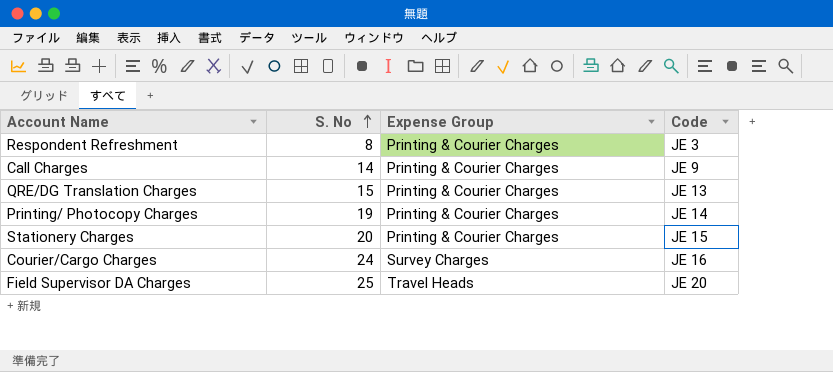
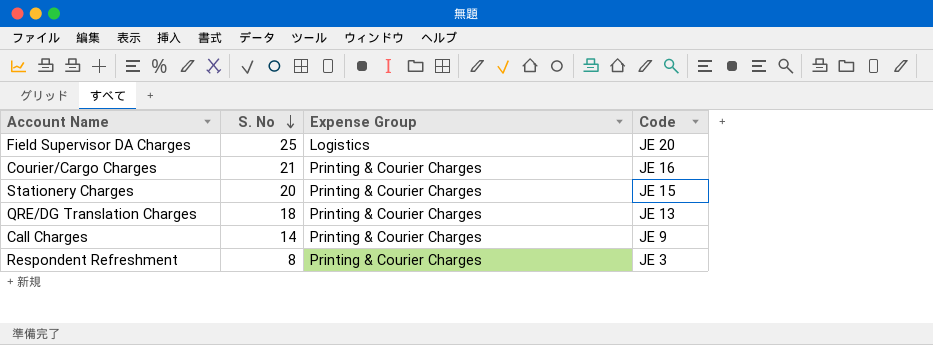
row order: S. No ascending -> S. No descending
row Printing/ Photocopy Charges: 19 | Printing & Courier Charges | JE 14 -> none
Field Supervisor DA Charges | Expense Group: Travel Heads -> Logistics
Courier/Cargo Charges | S. No: 24 -> 21
Courier/Cargo Charges | Expense Group: Survey Charges -> Printing & Courier Charges
QRE/DG Translation Charges | S. No: 15 -> 18

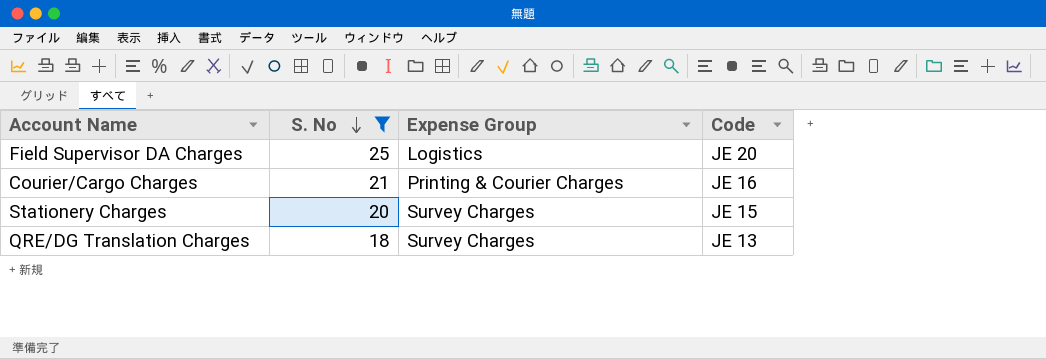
filter: none -> S. No >= 18
Stationery Charges | Expense Group: Printing & Courier Charges -> Survey Charges
QRE/DG Translation Charges | Expense Group: Printing & Courier Charges -> Survey Charges

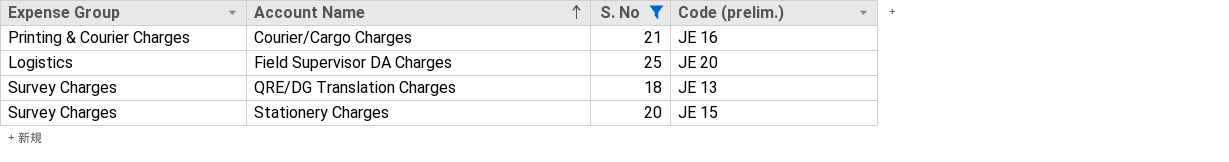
row order: S. No descending -> Account Name ascending
column Expense Group | position: 3 -> 1
column name: Code -> Code (prelim.)

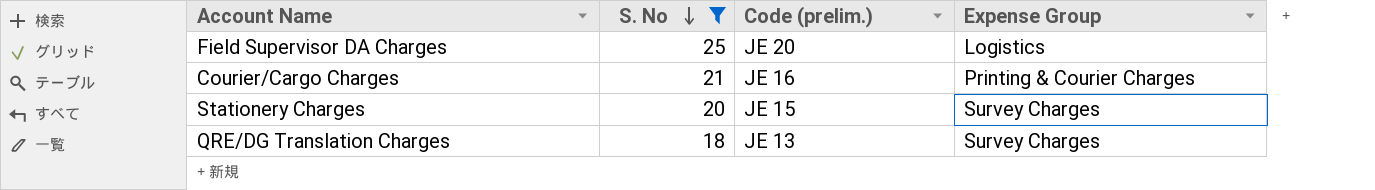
row order: Account Name ascending -> S. No descending
column Expense Group | position: 1 -> 4

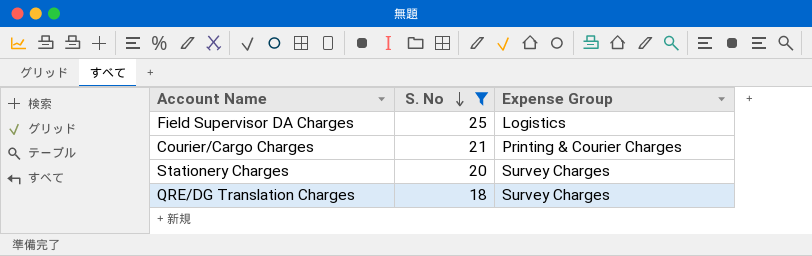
column Code (prelim.) | position: 3 -> none

